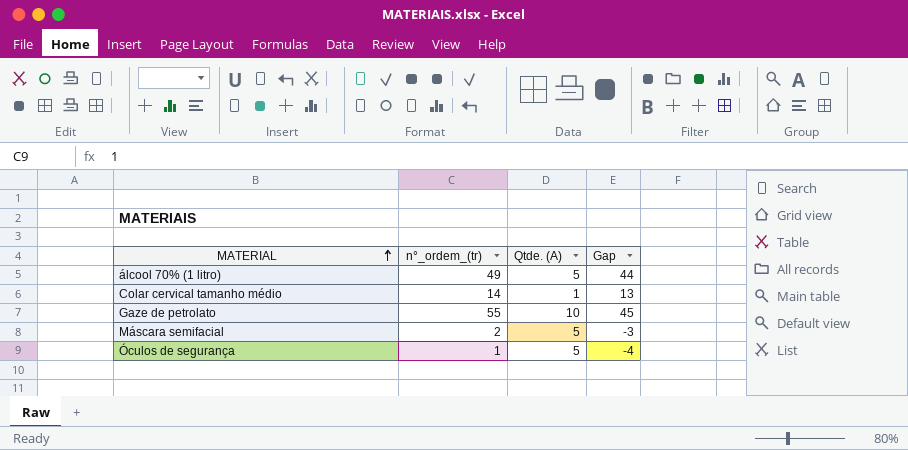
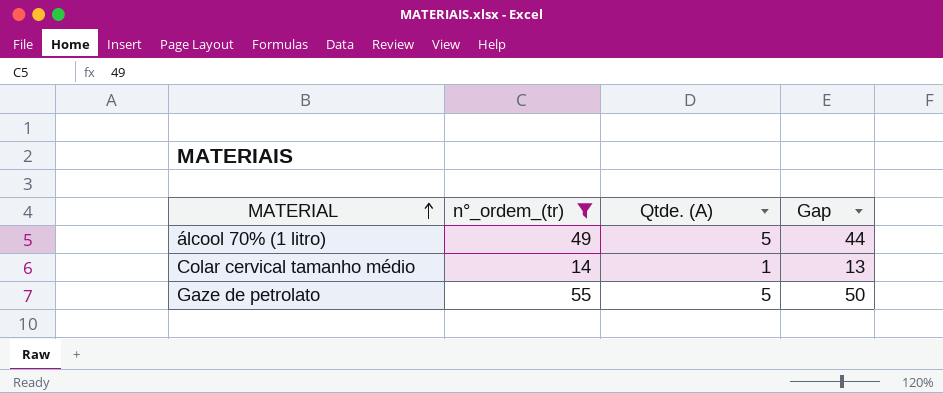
filter: none -> n°_ordem_(tr) >= 14
Gaze de petrolato | Qtde. (A): 10 -> 5
Gaze de petrolato | Gap: 45 -> 50

